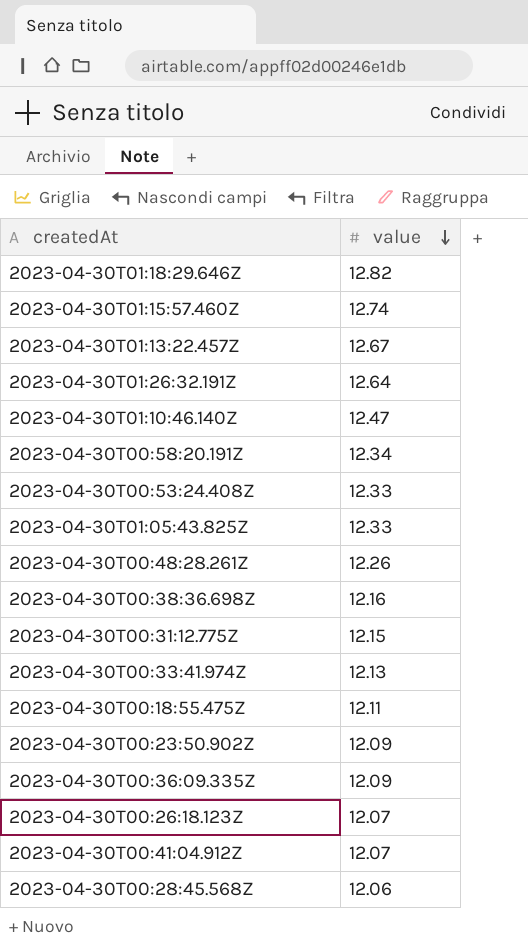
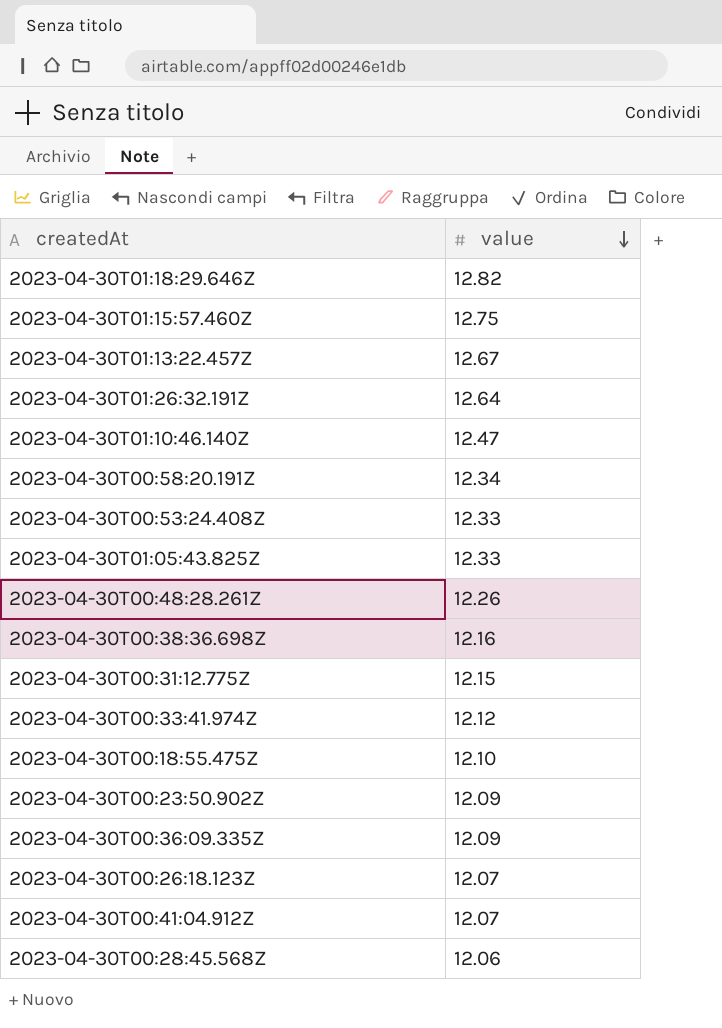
2023-04-30T01:15:57.460Z | value: 12.74 -> 12.75
2023-04-30T00:33:41.974Z | value: 12.13 -> 12.12
2023-04-30T00:18:55.475Z | value: 12.11 -> 12.10

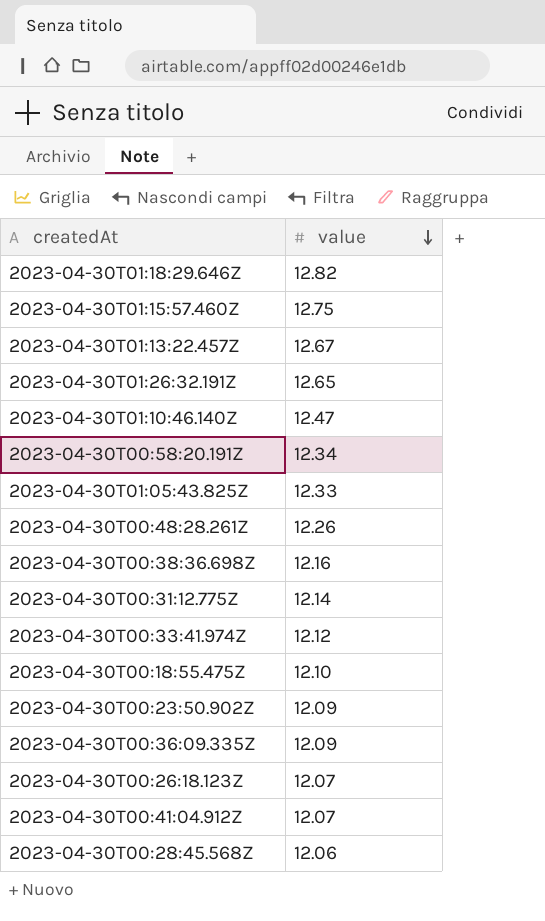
row 2023-04-30T00:53:24.408Z: 12.33 -> none
2023-04-30T01:26:32.191Z | value: 12.64 -> 12.65
2023-04-30T00:31:12.775Z | value: 12.15 -> 12.14

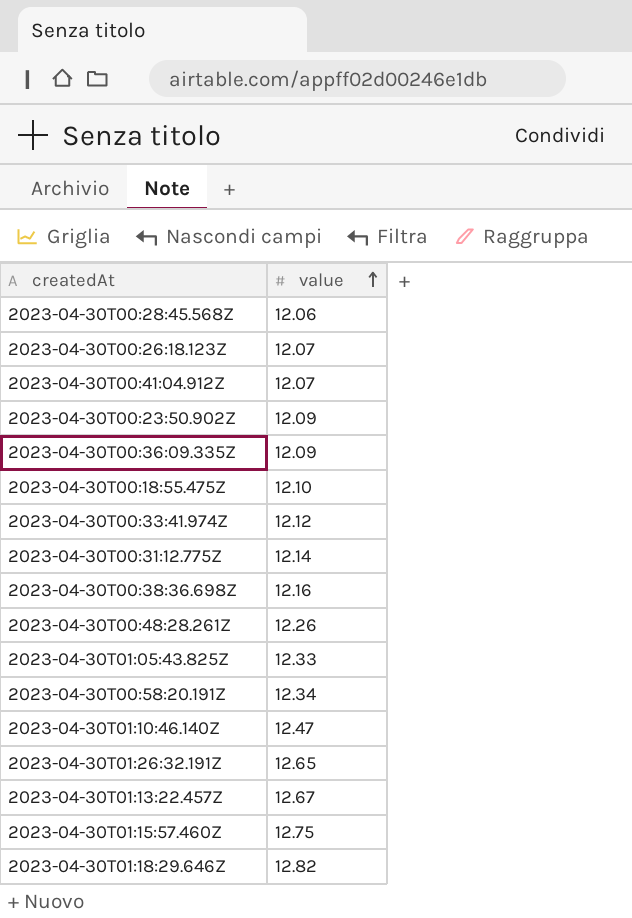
row order: value descending -> value ascending

